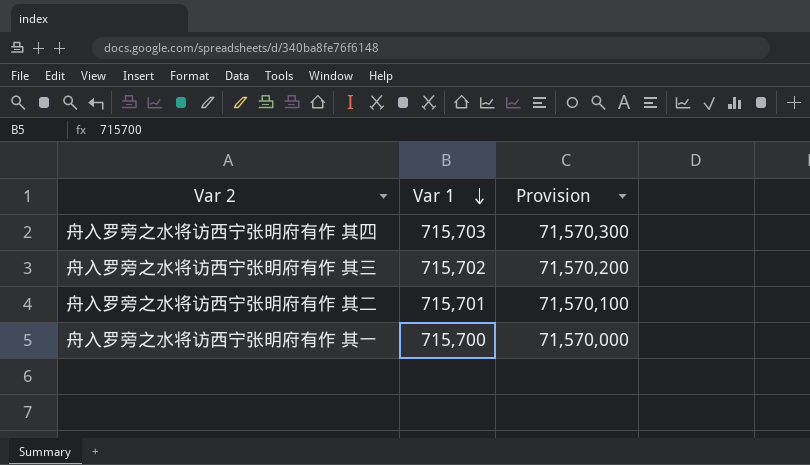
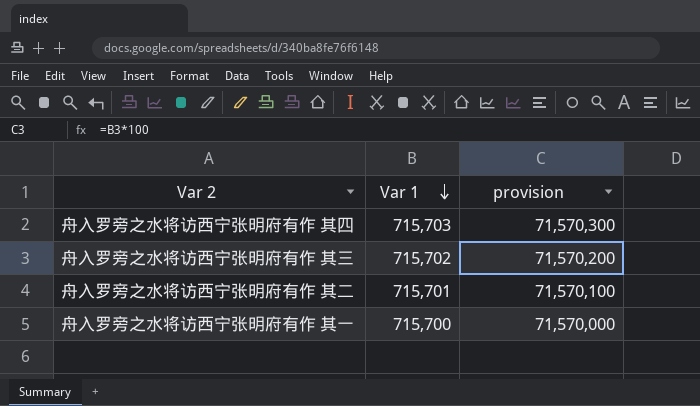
column name: Provision -> provision

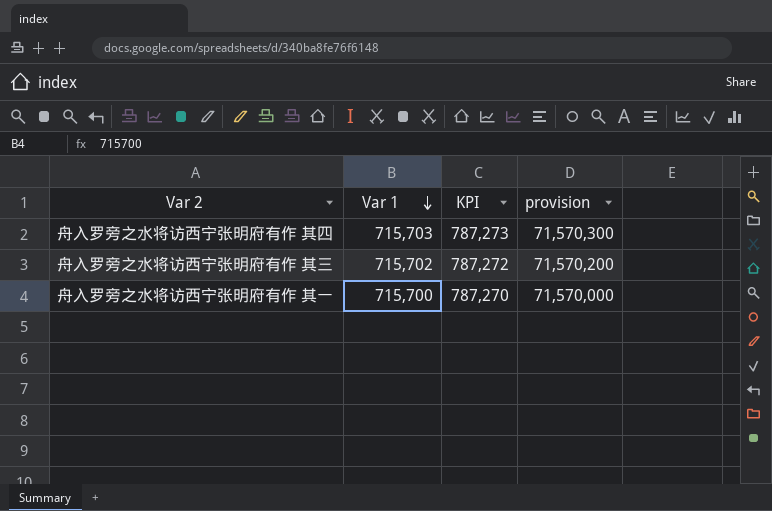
column KPI | formula: none -> [Var 1] * 1.1
row 舟入罗旁之水将访西宁张明府有作 其二: 715,701 | 71,570,100 -> none

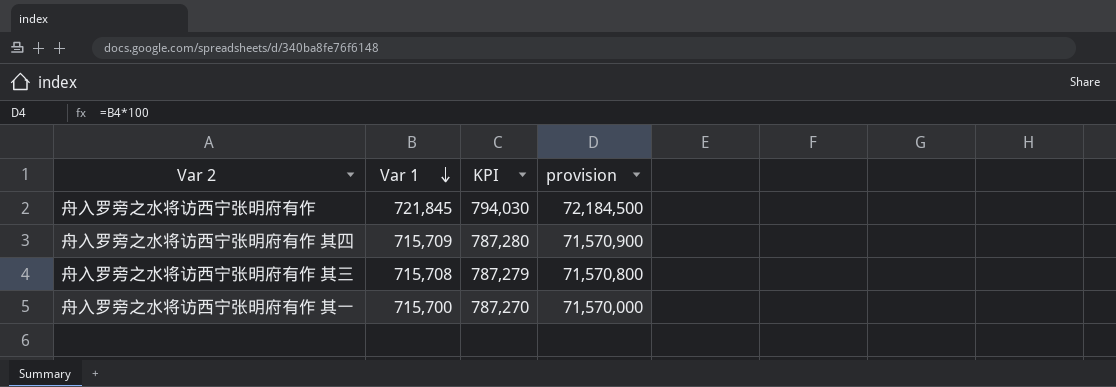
row 舟入罗旁之水将访西宁张明府有作: none -> 721,845 | 794,030 | 72,184,500
舟入罗旁之水将访西宁张明府有作 其四 | Var 1: 715,703 -> 715,709
舟入罗旁之水将访西宁张明府有作 其四 | KPI: 787,273 -> 787,280
舟入罗旁之水将访西宁张明府有作 其四 | provision: 71,570,300 -> 71,570,900
舟入罗旁之水将访西宁张明府有作 其三 | Var 1: 715,702 -> 715,708
舟入罗旁之水将访西宁张明府有作 其三 | KPI: 787,272 -> 787,279
舟入罗旁之水将访西宁张明府有作 其三 | provision: 71,570,200 -> 71,570,800

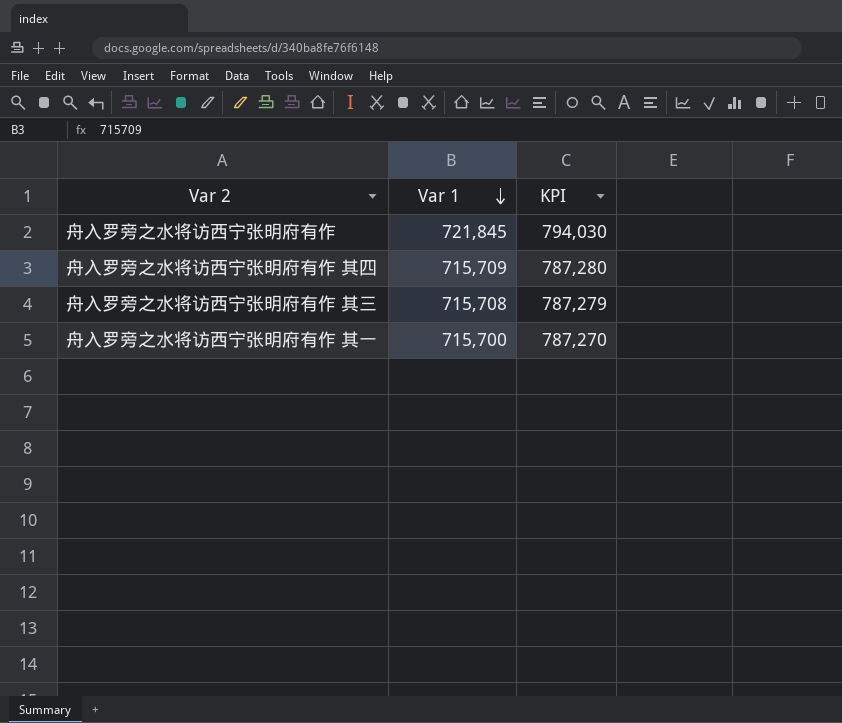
column provision | formula: [Var 1] * 100 -> none

